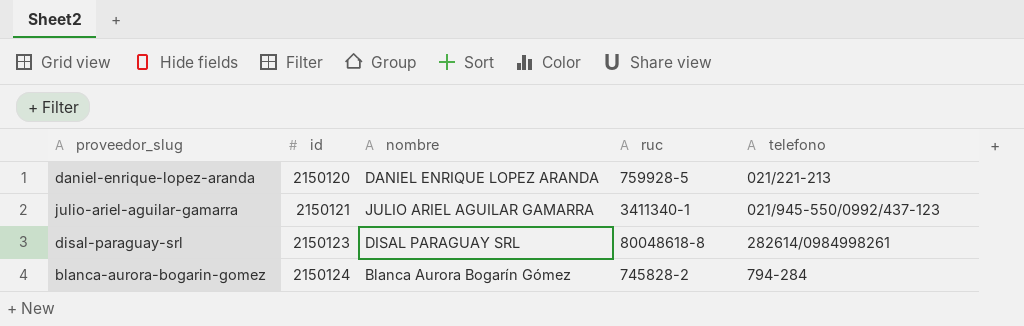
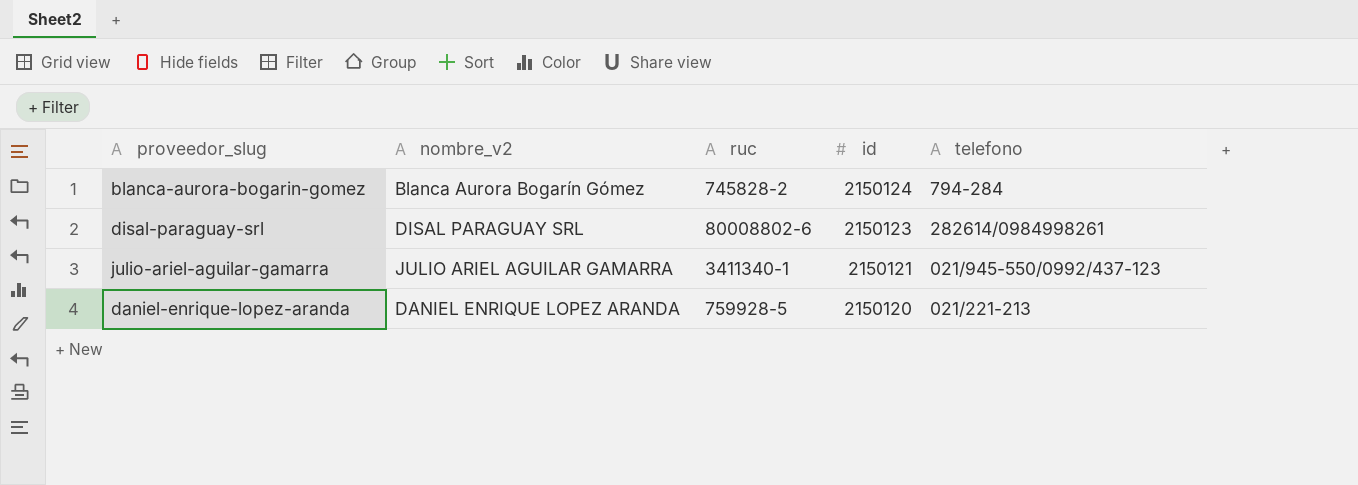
row order: id ascending -> id descending
column name: nombre -> nombre_v2
column id | position: 2 -> 4
disal-paraguay-srl | ruc: 80048618-8 -> 80008802-6

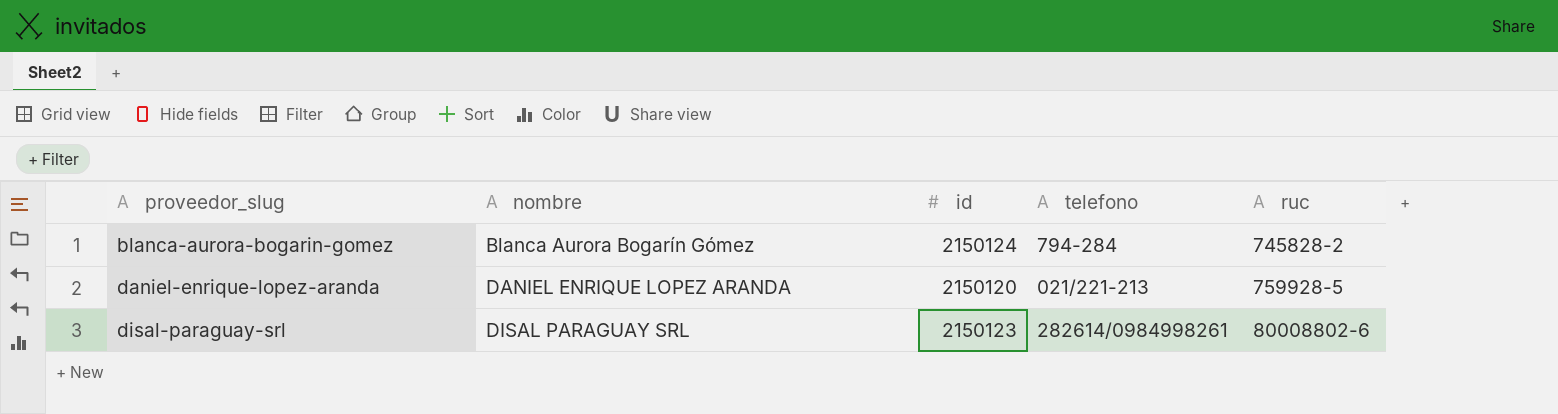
row order: id descending -> proveedor_slug ascending
column name: nombre_v2 -> nombre
column ruc | position: 3 -> 5
row julio-ariel-aguilar-gamarra: JULIO ARIEL AGUILAR GAMARRA | 3411340-1 | 2150121 | 021/945-550/0992/437-123 -> none

